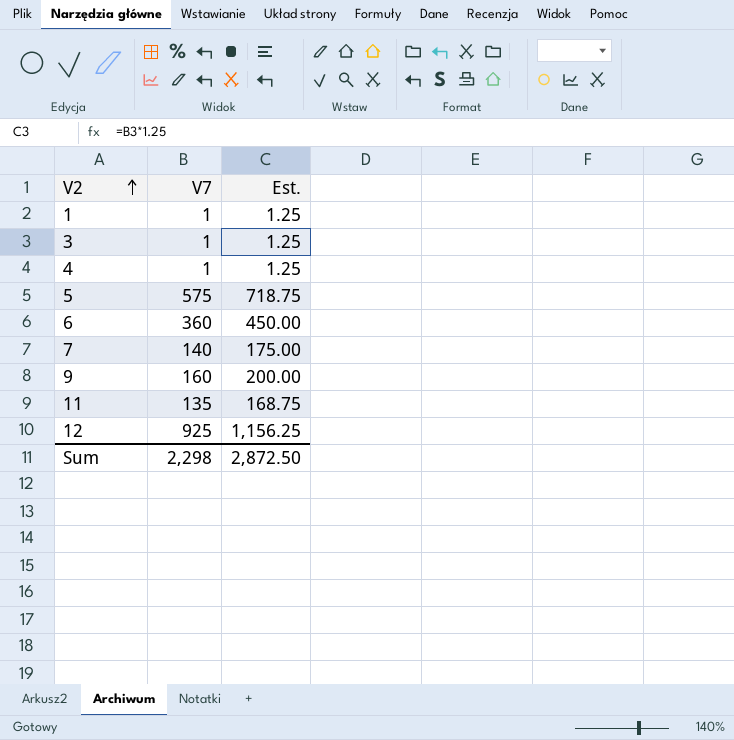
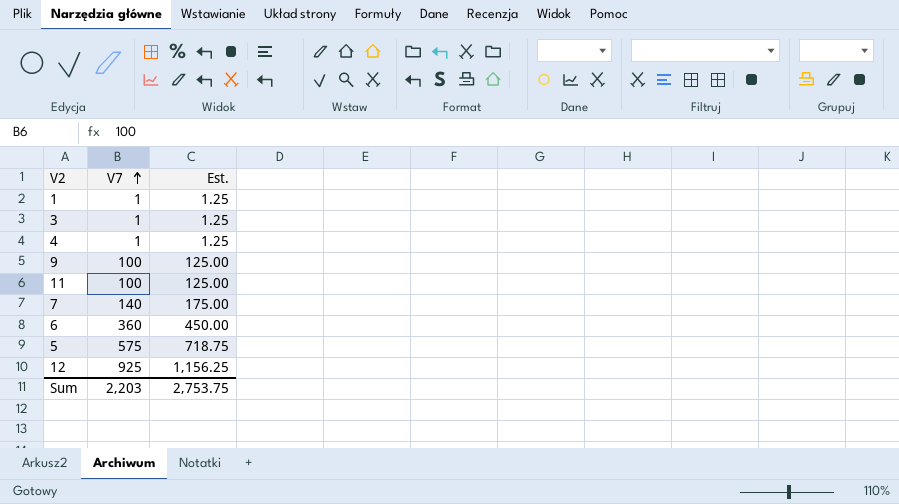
row order: V2 ascending -> V7 ascending
9 | V7: 160 -> 100
9 | Est.: 200.00 -> 125.00
11 | V7: 135 -> 100
11 | Est.: 168.75 -> 125.00
Sum | V7: 2,298 -> 2,203
Sum | Est.: 2,872.50 -> 2,753.75

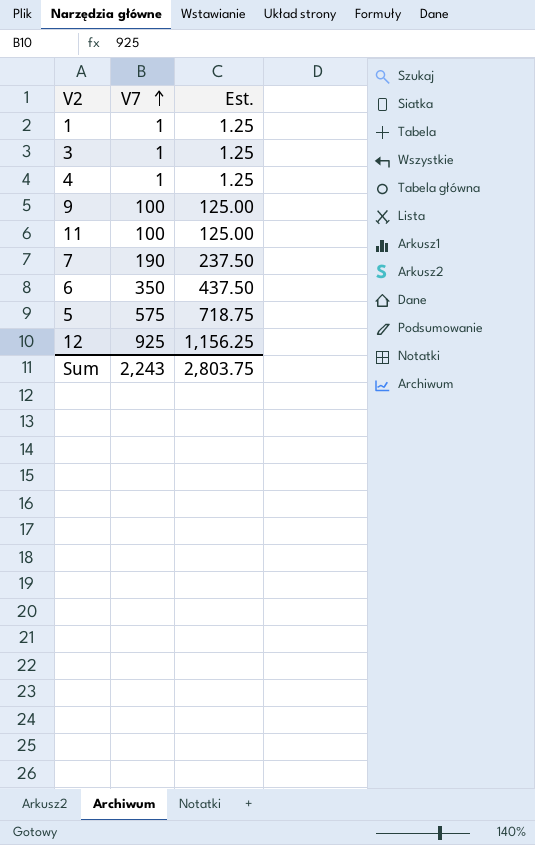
7 | V7: 140 -> 190
7 | Est.: 175.00 -> 237.50
6 | V7: 360 -> 350
6 | Est.: 450.00 -> 437.50
Sum | V7: 2,203 -> 2,243
Sum | Est.: 2,753.75 -> 2,803.75

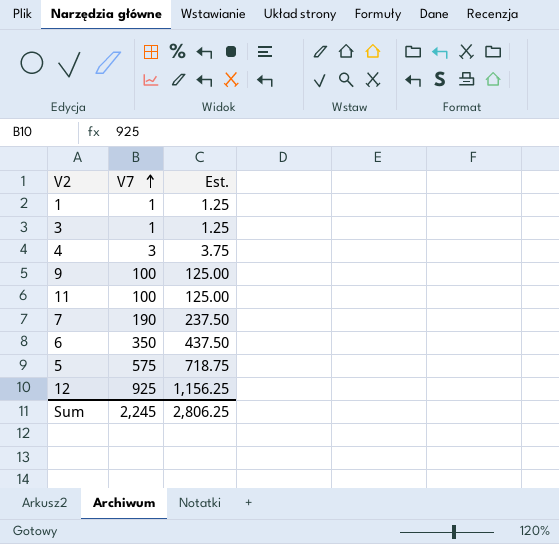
4 | V7: 1 -> 3
4 | Est.: 1.25 -> 3.75
Sum | V7: 2,243 -> 2,245
Sum | Est.: 2,803.75 -> 2,806.25

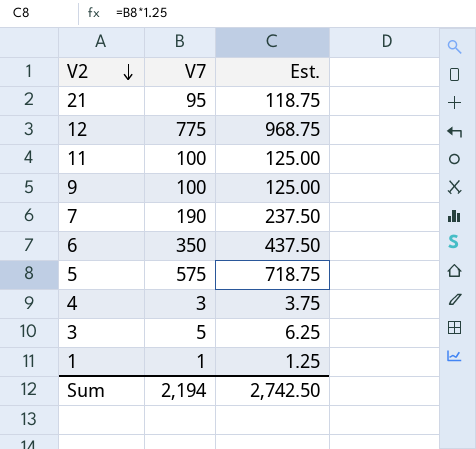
row order: V7 ascending -> V2 descending
row 21: none -> 95 | 118.75
12 | V7: 925 -> 775
12 | Est.: 1,156.25 -> 968.75
3 | V7: 1 -> 5
3 | Est.: 1.25 -> 6.25
Sum | V7: 2,245 -> 2,194
Sum | Est.: 2,806.25 -> 2,742.50

